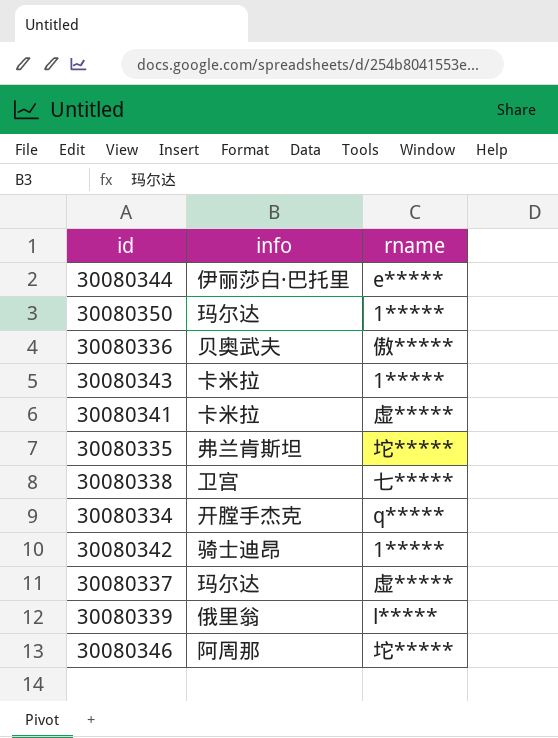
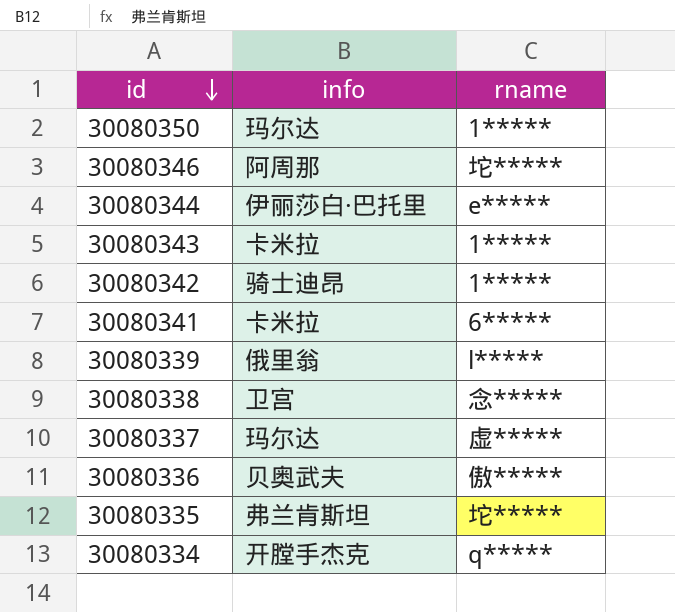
row order: none -> id descending
30080341 | rname: 虚***** -> 6*****
30080338 | rname: 七***** -> 念*****

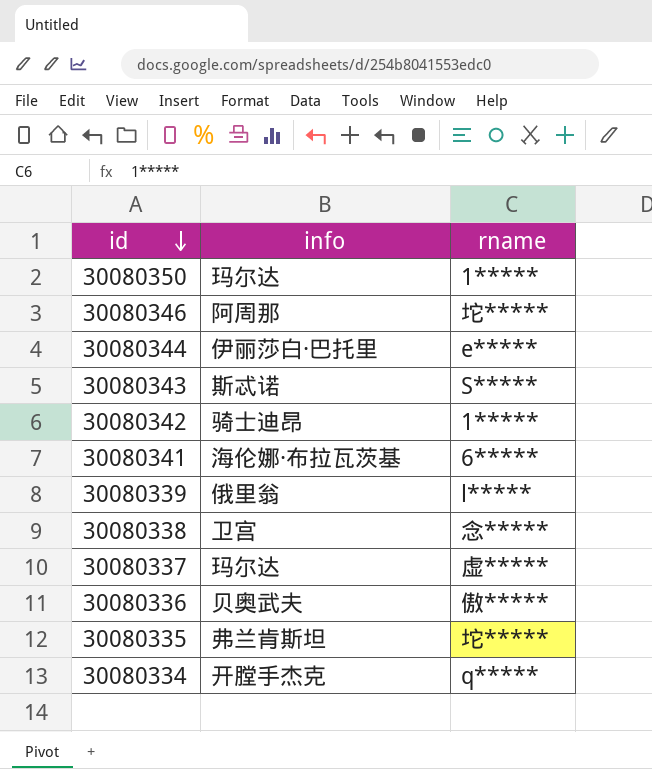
30080343 | info: 卡米拉 -> 斯忒诺
30080343 | rname: 1***** -> S*****
30080341 | info: 卡米拉 -> 海伦娜·布拉瓦茨基

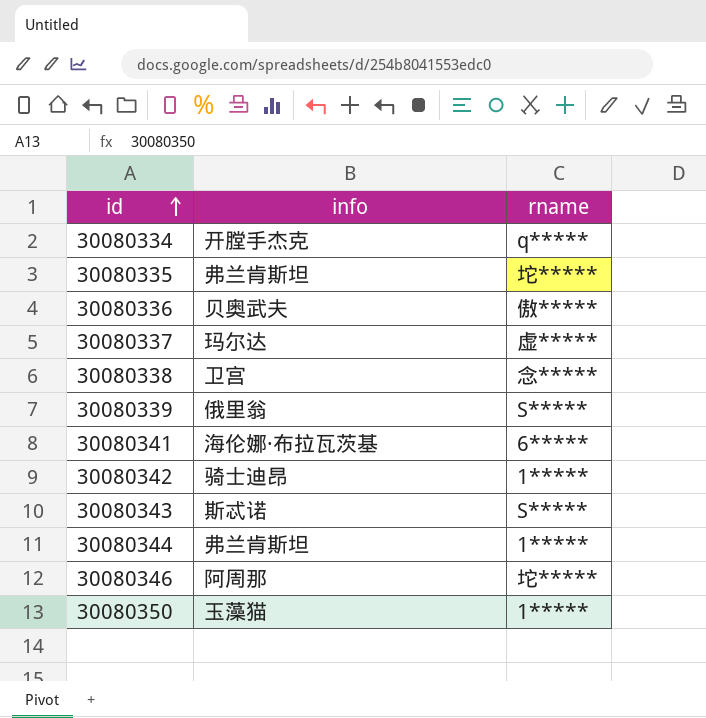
row order: id descending -> id ascending
30080339 | rname: l***** -> S*****
30080344 | info: 伊丽莎白·巴托里 -> 弗兰肯斯坦
30080344 | rname: e***** -> 1*****
30080350 | info: 玛尔达 -> 玉藻猫

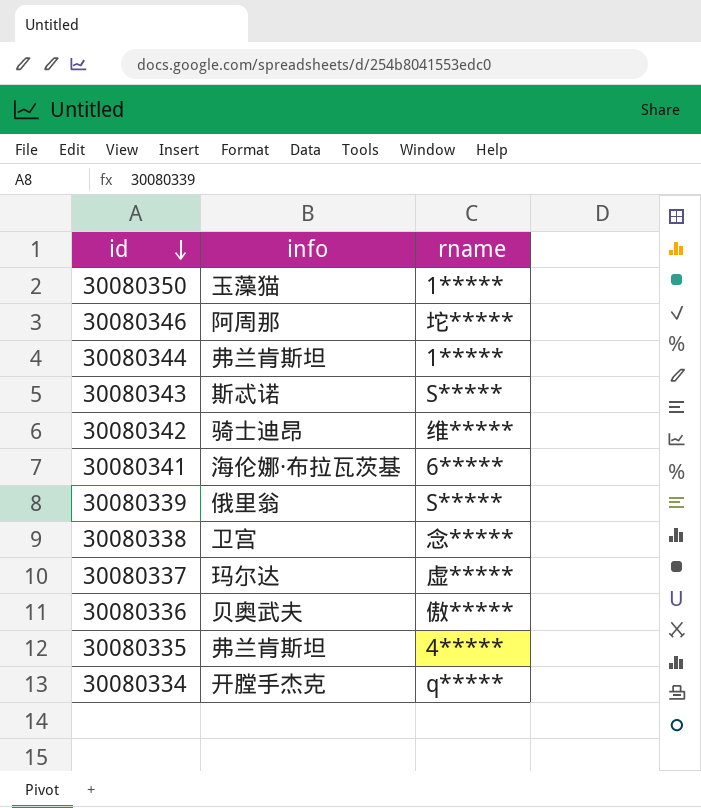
row order: id ascending -> id descending
30080342 | rname: 1***** -> 维*****
30080335 | rname: 坨***** -> 4*****

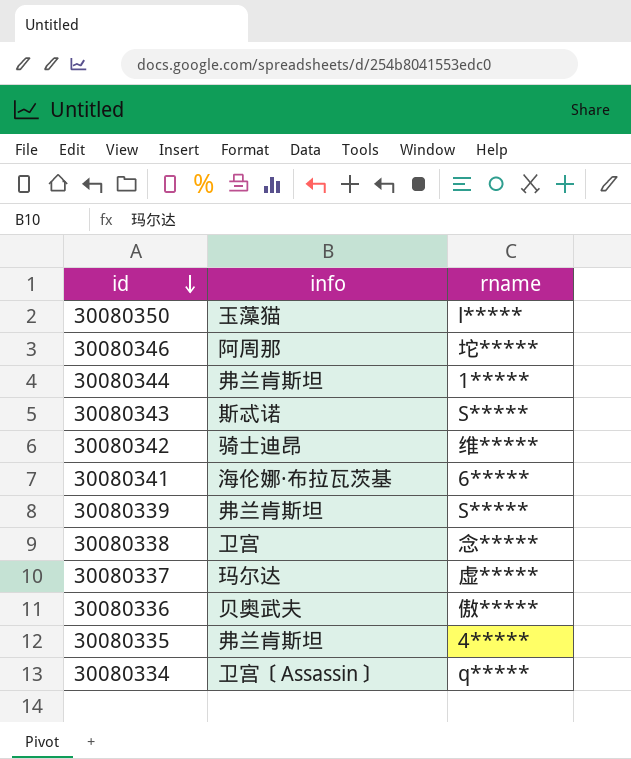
30080350 | rname: 1***** -> l*****
30080339 | info: 俄里翁 -> 弗兰肯斯坦
30080334 | info: 开膛手杰克 -> 卫宫〔Assassin〕

